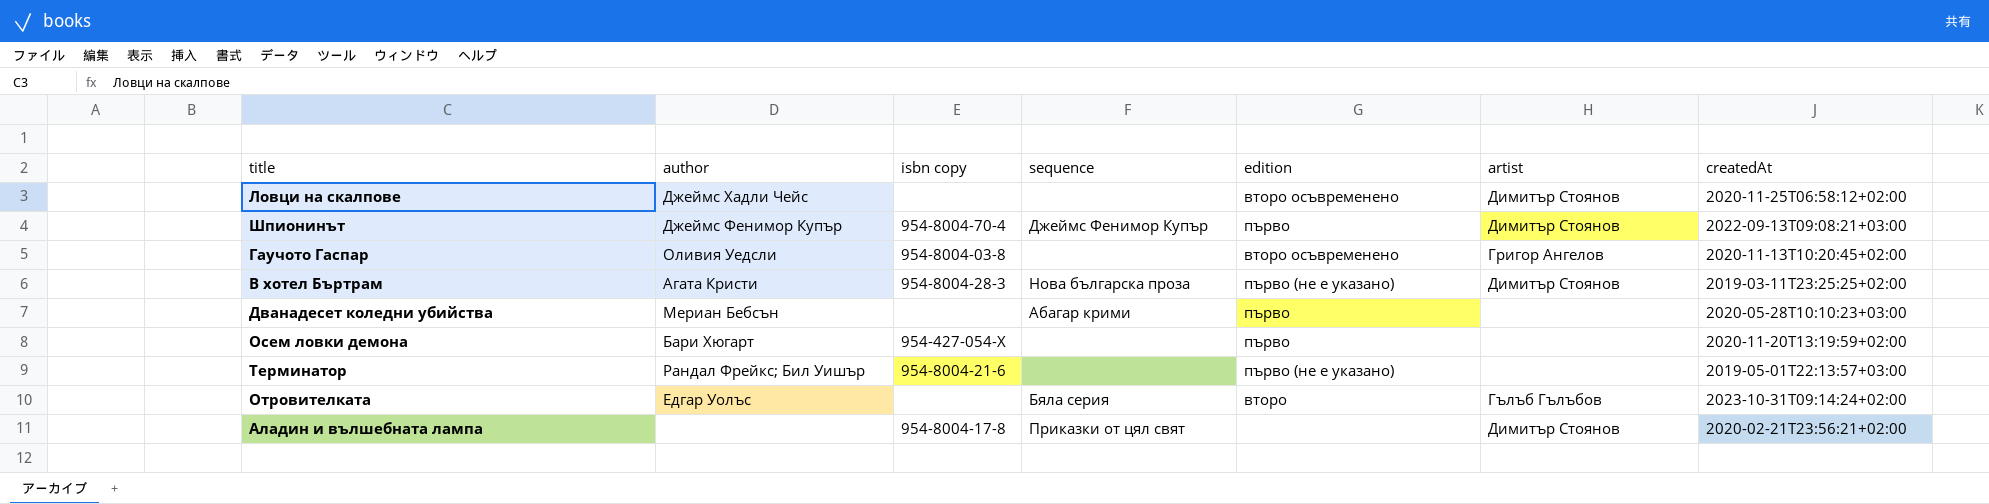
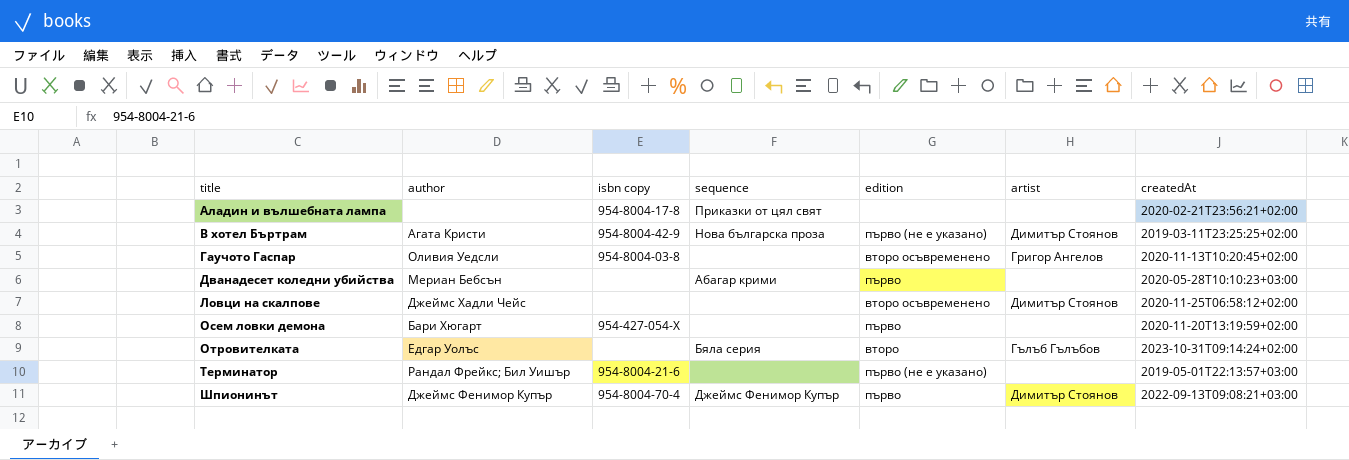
row order: none -> title ascending
Аладин и вълшебната лампа | artist: Димитър Стоянов -> none
В хотел Бъртрам | isbn copy: 954-8004-28-3 -> 954-8004-42-9

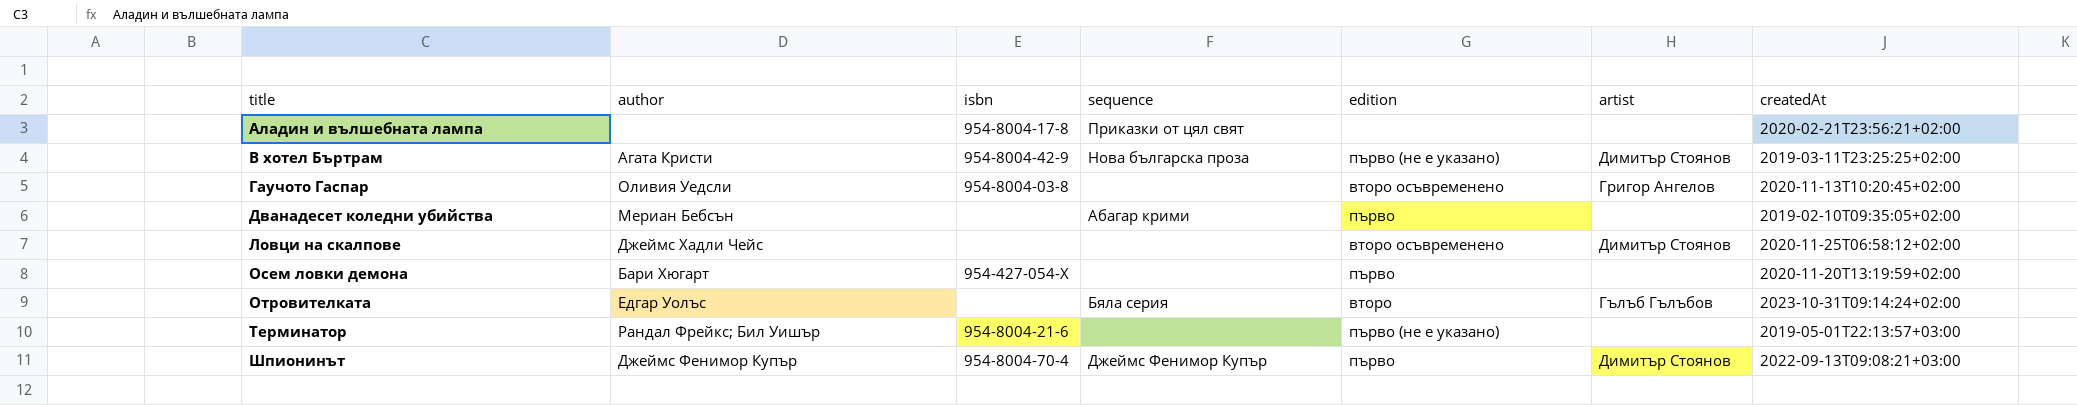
column name: isbn copy -> isbn
Дванадесет коледни убийства | createdAt: 2020-05-28T10:10:23+03:00 -> 2019-02-10T09:35:05+02:00

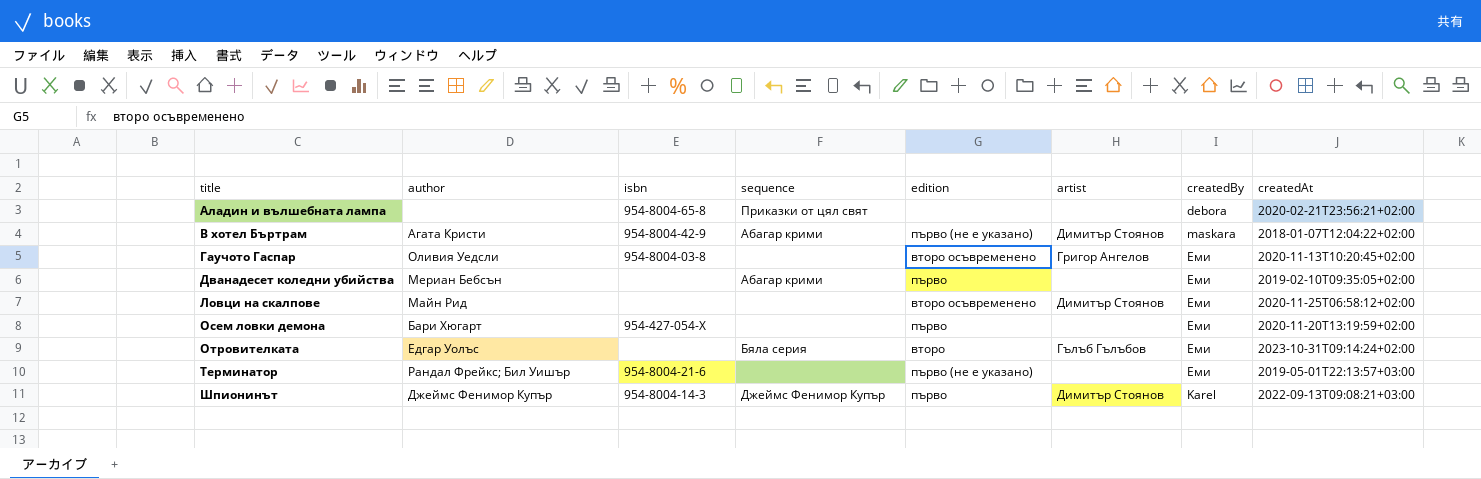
column createdBy | position: none -> 7
Аладин и вълшебната лампа | isbn: 954-8004-17-8 -> 954-8004-65-8
В хотел Бъртрам | sequence: Нова българска проза -> Абагар крими
В хотел Бъртрам | createdAt: 2019-03-11T23:25:25+02:00 -> 2018-01-07T12:04:22+02:00
Ловци на скалпове | author: Джеймс Хадли Чейс -> Майн Рид
Шпионинът | isbn: 954-8004-70-4 -> 954-8004-14-3

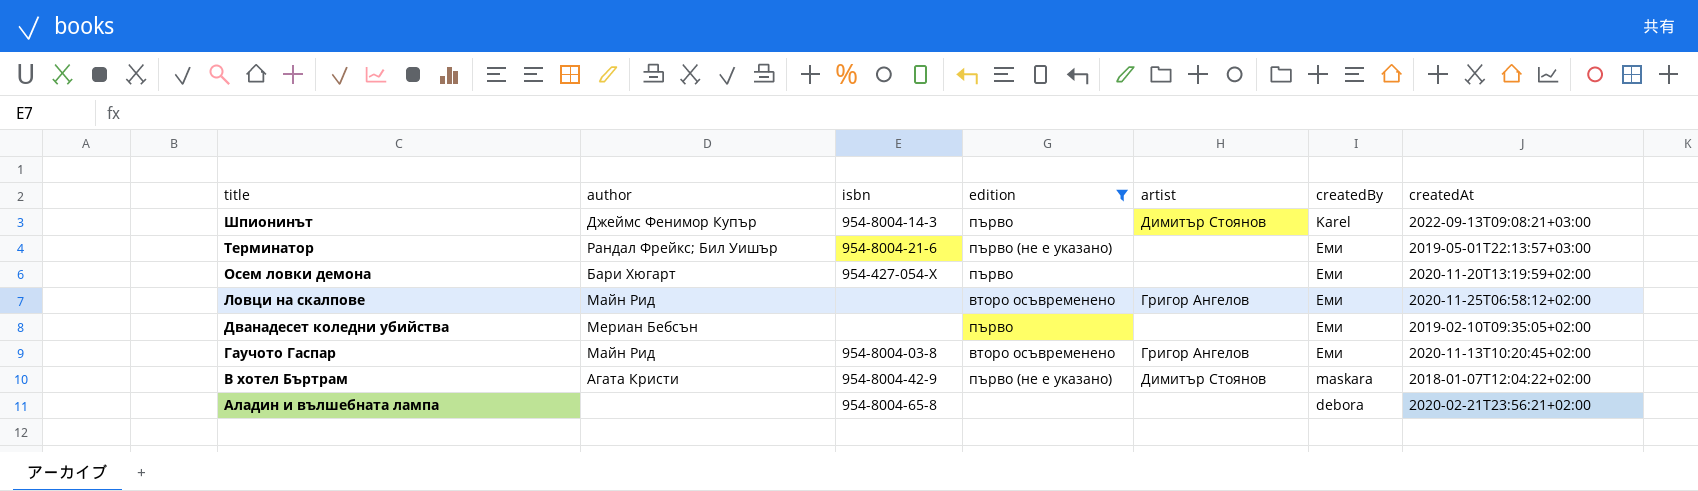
filter: none -> edition != второ
row order: title ascending -> title descending
column sequence | position: 4 -> none
Ловци на скалпове | artist: Димитър Стоянов -> Григор Ангелов
Гаучото Гаспар | author: Оливия Уедсли -> Майн Рид

